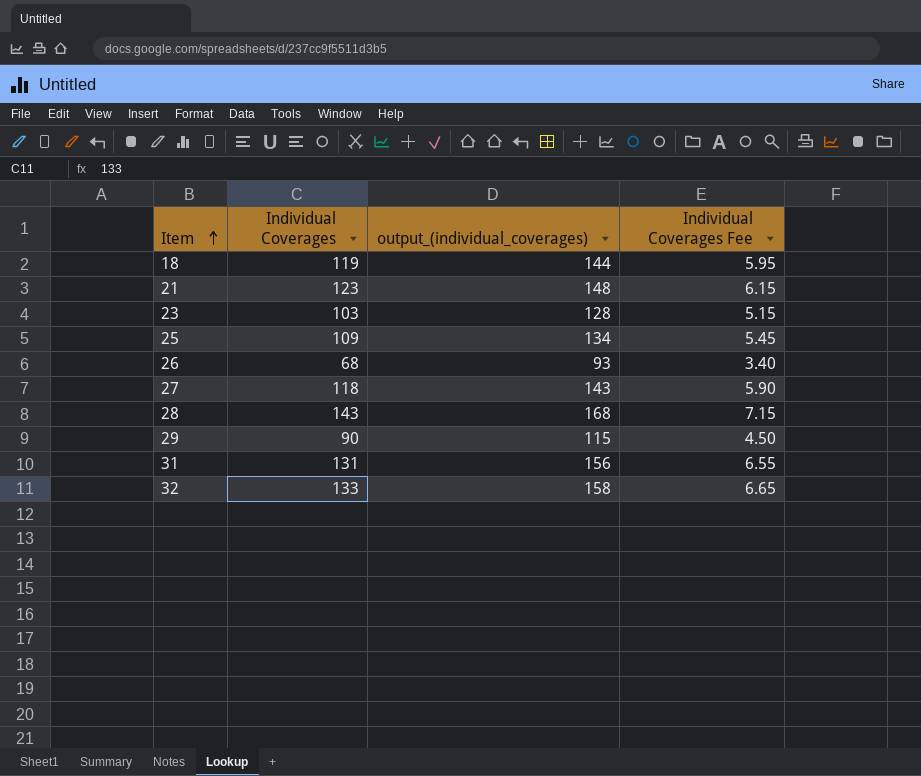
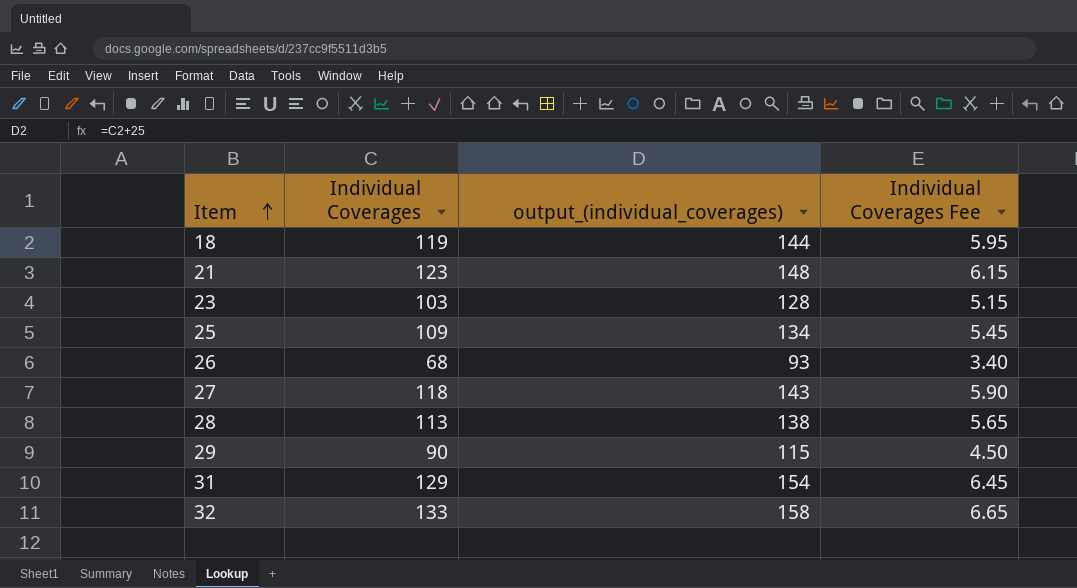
28 | Individual Coverages: 143 -> 113
28 | output_(individual_coverages): 168 -> 138
28 | Individual Coverages Fee: 7.15 -> 5.65
31 | Individual Coverages: 131 -> 129
31 | output_(individual_coverages): 156 -> 154
31 | Individual Coverages Fee: 6.55 -> 6.45

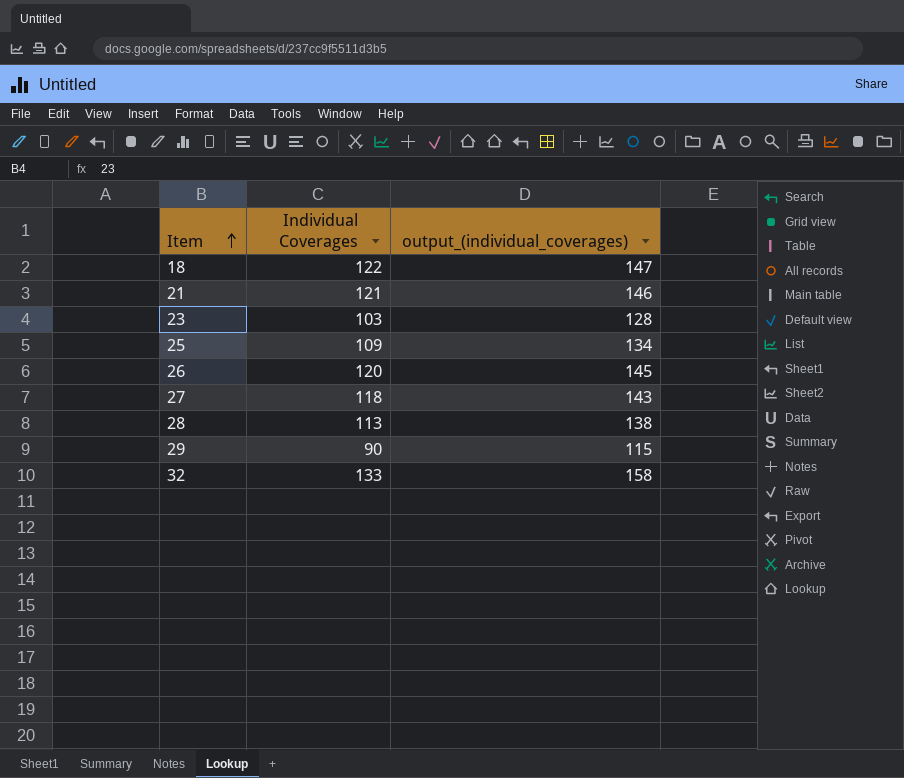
column Individual Coverages Fee | formula: [Individual Coverages] * 0.05 -> none
row 31: 129 | 154 | 6.45 -> none
18 | Individual Coverages: 119 -> 122
18 | output_(individual_coverages): 144 -> 147
21 | Individual Coverages: 123 -> 121
21 | output_(individual_coverages): 148 -> 146
26 | Individual Coverages: 68 -> 120
26 | output_(individual_coverages): 93 -> 145

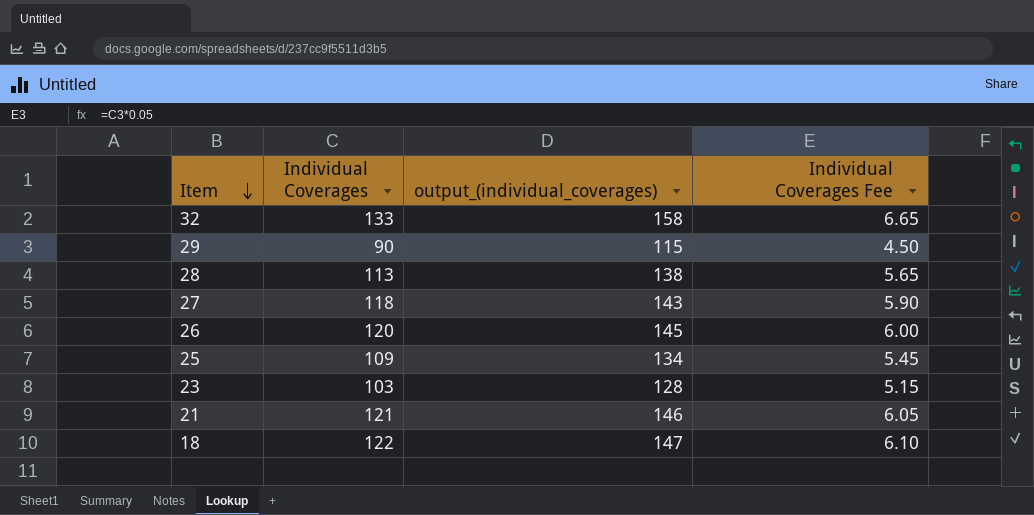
row order: Item ascending -> Item descending
column Individual Coverages Fee | formula: none -> [Individual Coverages] * 0.05

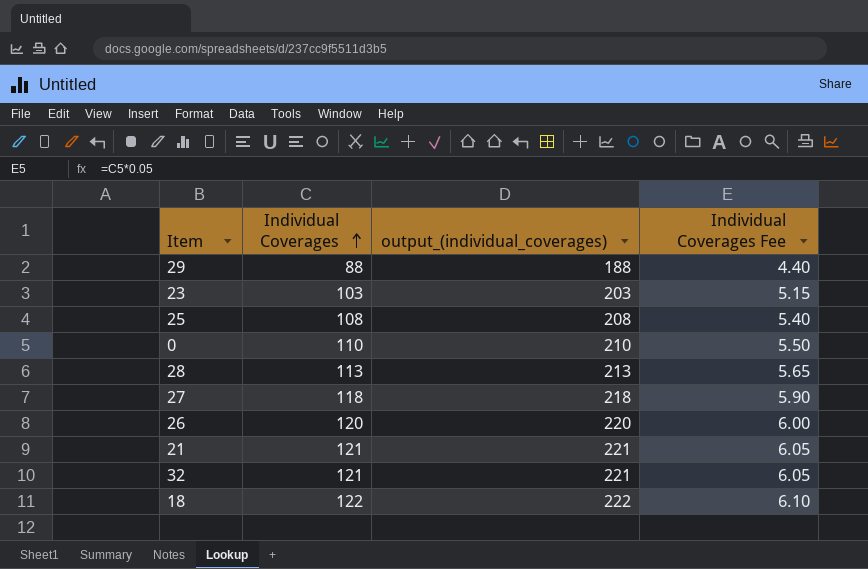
row order: Item descending -> Individual Coverages ascending
column output_(individual_coverages) | formula: [Individual Coverages] + 25 -> [Individual Coverages] + 100
29 | Individual Coverages: 90 -> 88
29 | Individual Coverages Fee: 4.50 -> 4.40
25 | Individual Coverages: 109 -> 108
25 | Individual Coverages Fee: 5.45 -> 5.40
row 0: none -> 110 | 210 | 5.50
32 | Individual Coverages: 133 -> 121
32 | Individual Coverages Fee: 6.65 -> 6.05

